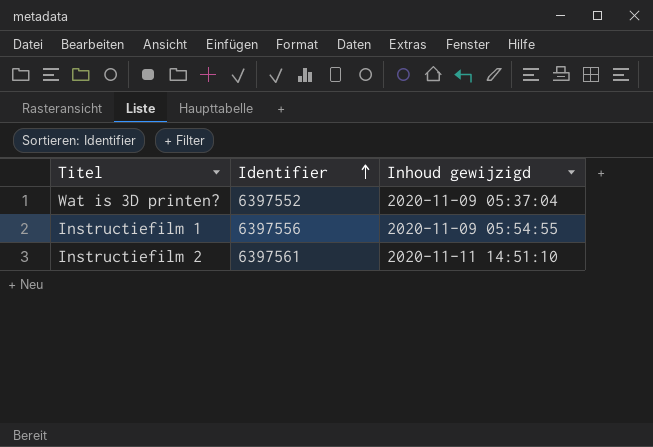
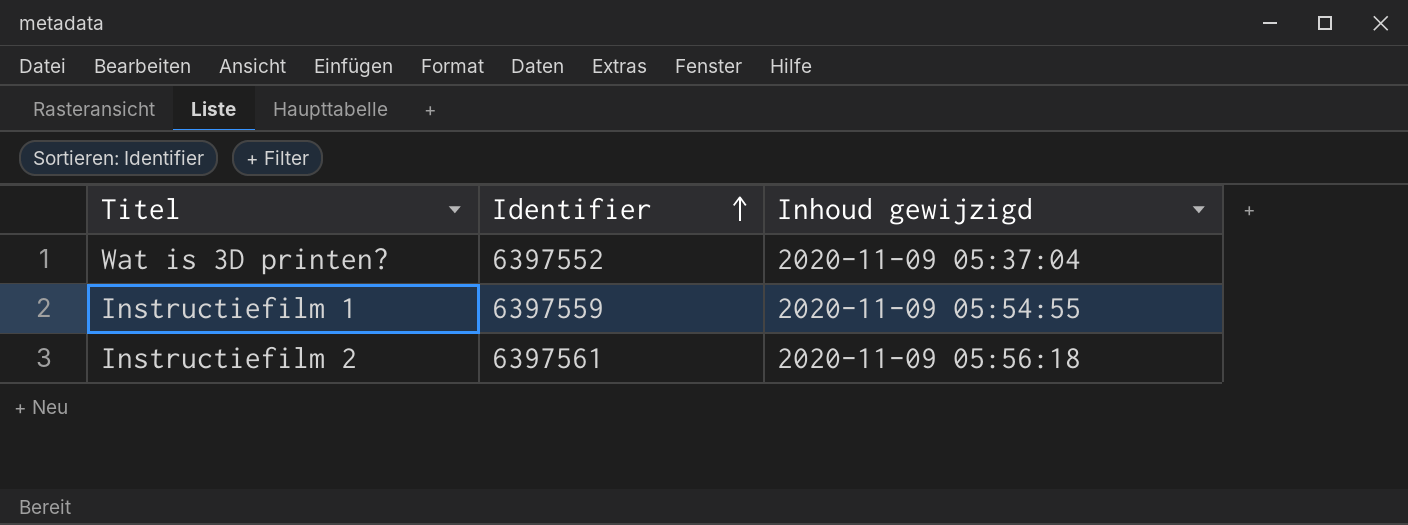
Instructiefilm 1 | Identifier: 6397556 -> 6397559
Instructiefilm 2 | Inhoud gewijzigd: 2020-11-11 14:51:10 -> 2020-11-09 05:56:18

